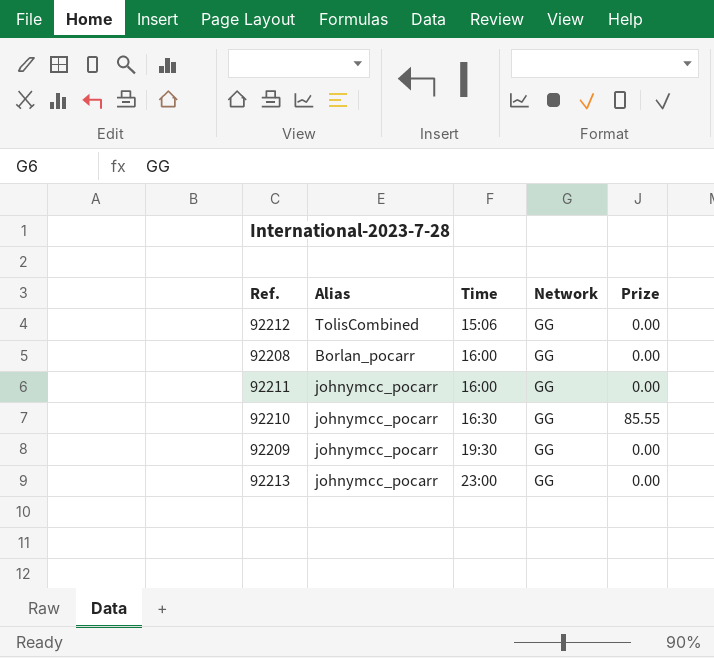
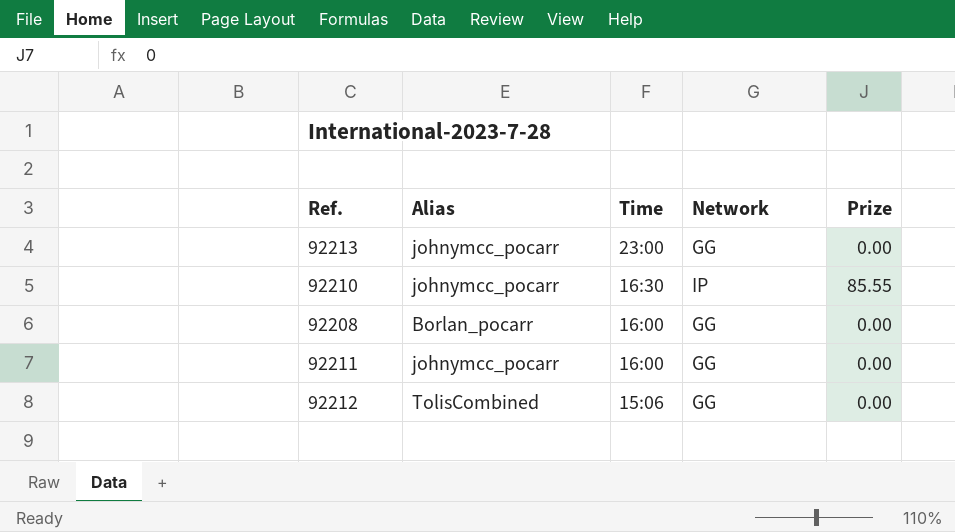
row order: Time ascending -> Time descending
row 92209: johnymcc_pocarr | 19:30 | GG | 0.00 -> none
92210 | Network: GG -> IP

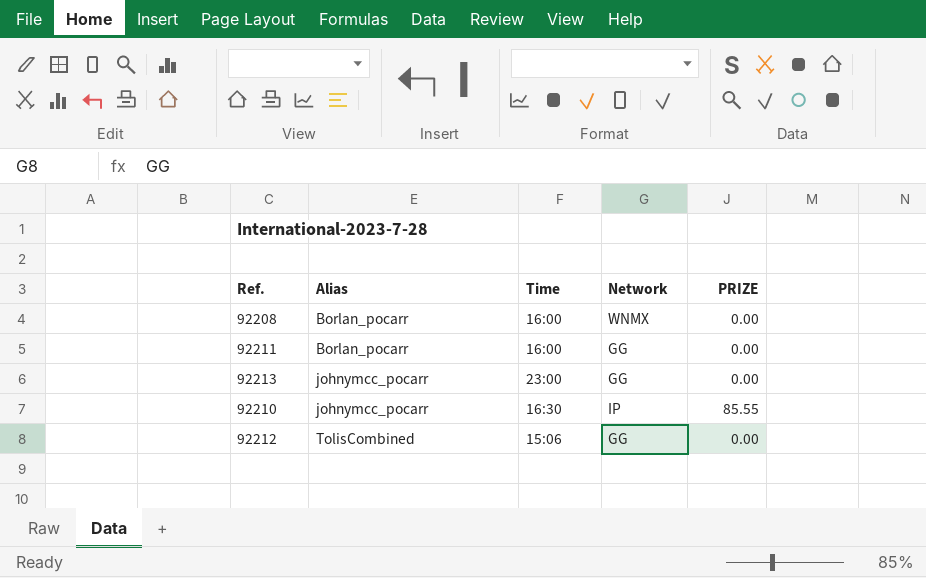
row order: Time descending -> Alias ascending
column name: Prize -> PRIZE
92208 | Network: GG -> WNMX
92211 | Alias: johnymcc_pocarr -> Borlan_pocarr

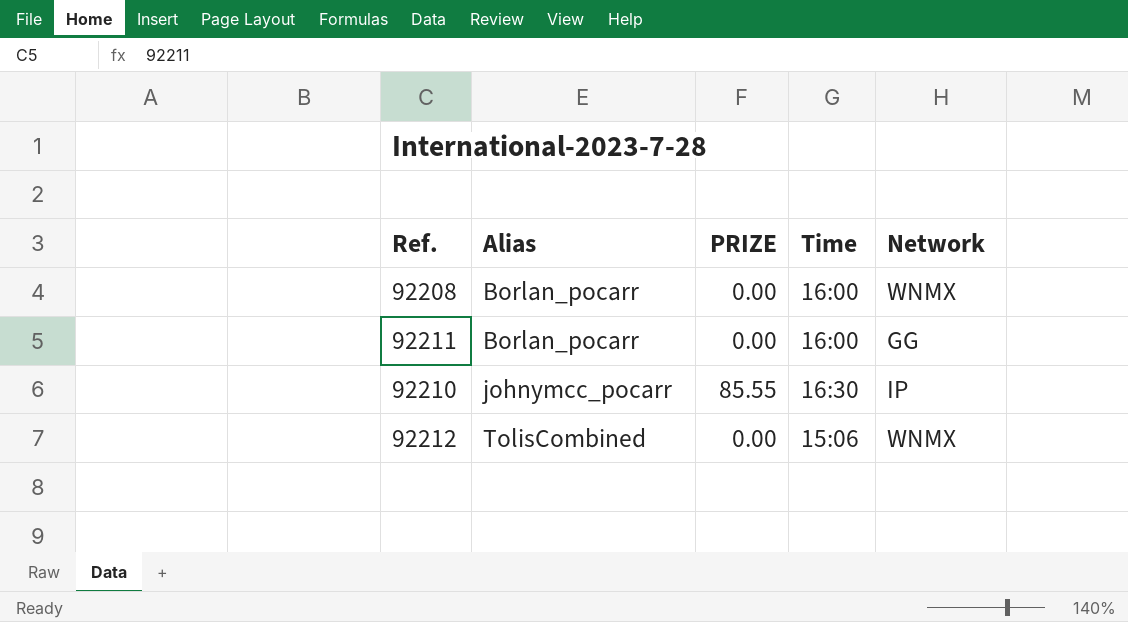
column PRIZE | position: 5 -> 3
row 92213: johnymcc_pocarr | 23:00 | GG | 0.00 -> none
92212 | Network: GG -> WNMX

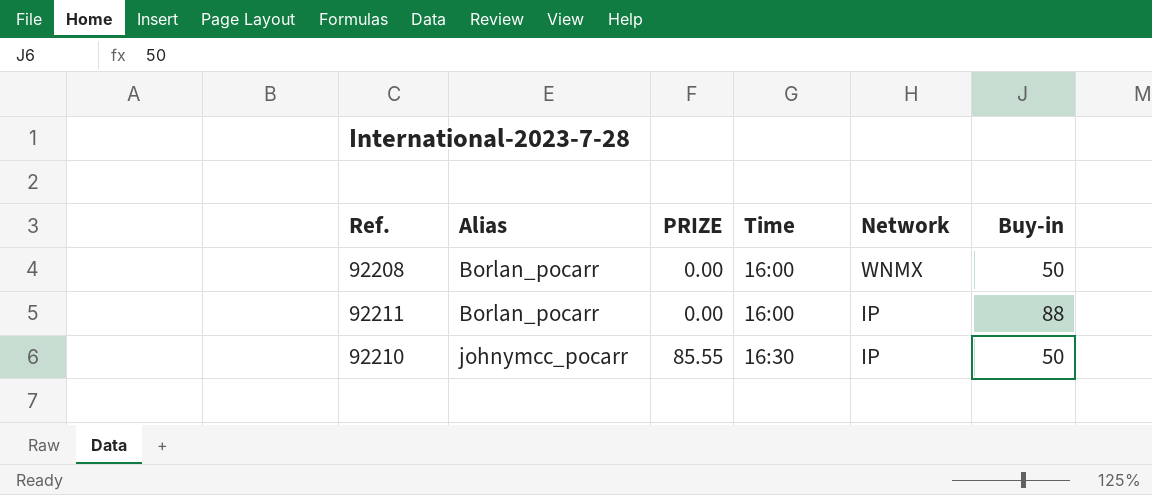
column Buy-in | position: none -> 6
row 92212: TolisCombined | 0.00 | 15:06 | WNMX -> none
92211 | Network: GG -> IP

